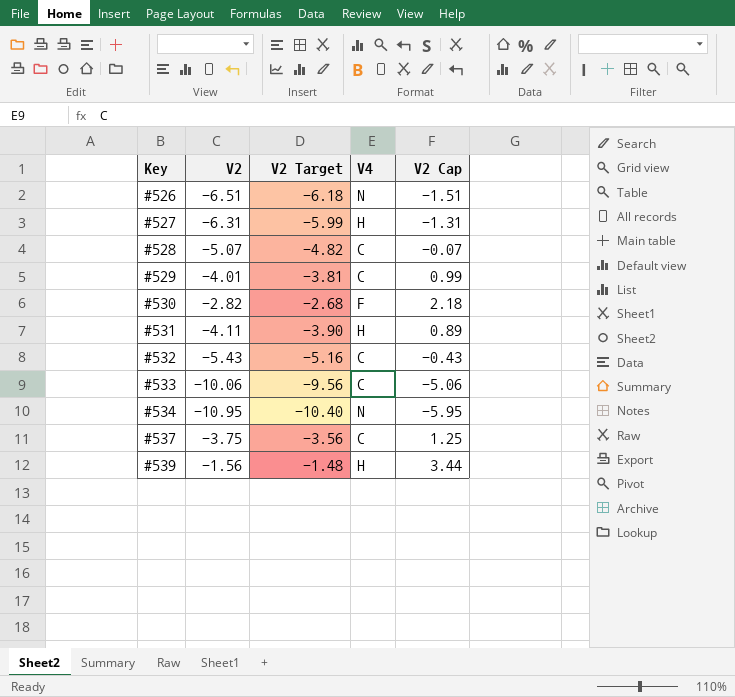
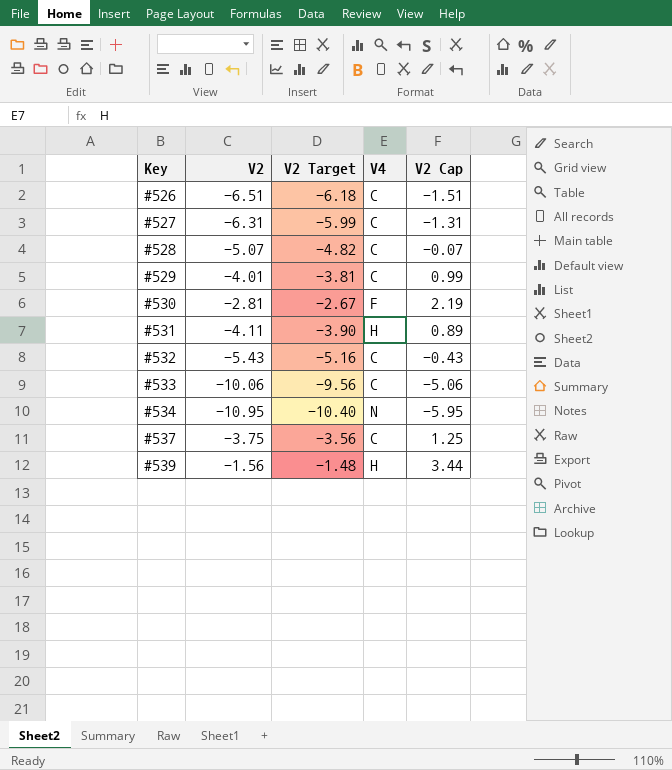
#526 | V4: N -> C
#527 | V4: H -> C
#530 | V2: -2.82 -> -2.81
#530 | V2 Target: -2.68 -> -2.67
#530 | V2 Cap: 2.18 -> 2.19

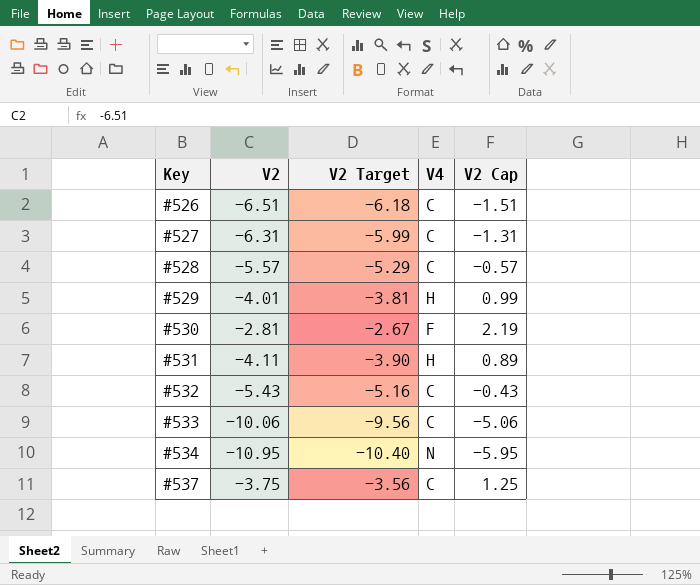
row #539: -1.56 | -1.48 | H | 3.44 -> none
#528 | V2: -5.07 -> -5.57
#528 | V2 Target: -4.82 -> -5.29
#528 | V2 Cap: -0.07 -> -0.57
#529 | V4: C -> H

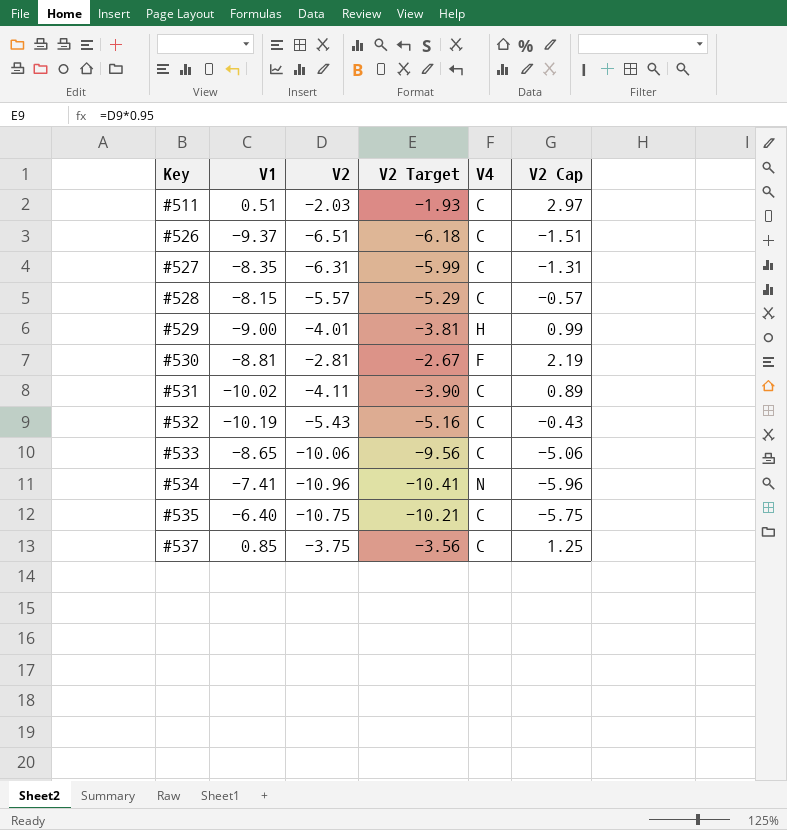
column V1 | position: none -> 2
row #511: none -> 0.51 | -2.03 | -1.93 | C | 2.97
#531 | V4: H -> C
#534 | V2: -10.95 -> -10.96
#534 | V2 Target: -10.40 -> -10.41
#534 | V2 Cap: -5.95 -> -5.96
row #535: none -> -6.40 | -10.75 | -10.21 | C | -5.75

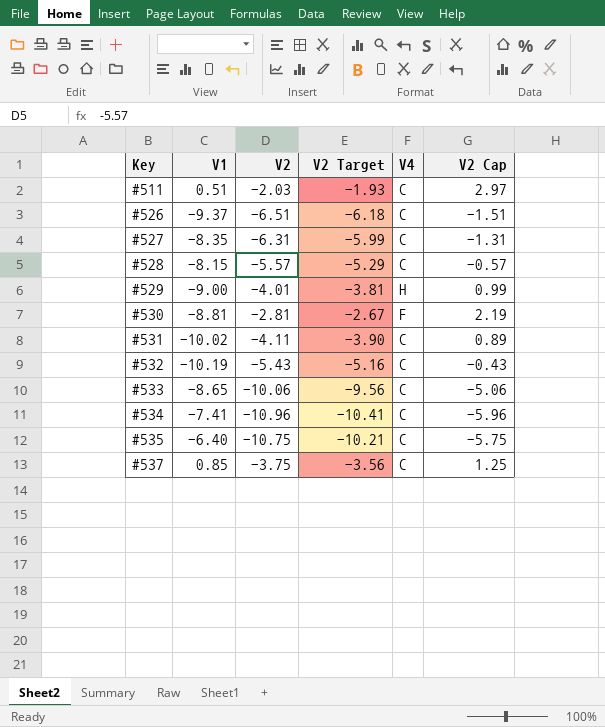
#534 | V4: N -> C

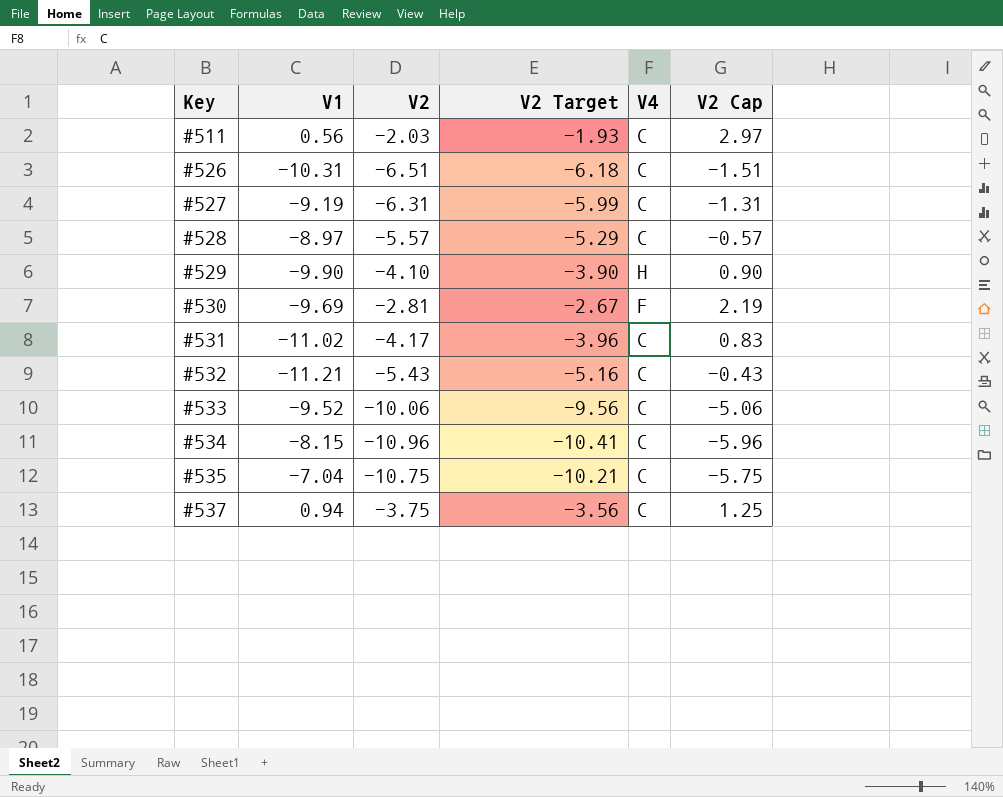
#511 | V1: 0.51 -> 0.56
#526 | V1: -9.37 -> -10.31
#527 | V1: -8.35 -> -9.19
#528 | V1: -8.15 -> -8.97
#529 | V1: -9.00 -> -9.90
#529 | V2: -4.01 -> -4.10
#529 | V2 Target: -3.81 -> -3.90
#529 | V2 Cap: 0.99 -> 0.90
#530 | V1: -8.81 -> -9.69
#531 | V1: -10.02 -> -11.02
#531 | V2: -4.11 -> -4.17
#531 | V2 Target: -3.90 -> -3.96
#531 | V2 Cap: 0.89 -> 0.83
#532 | V1: -10.19 -> -11.21
#533 | V1: -8.65 -> -9.52
#534 | V1: -7.41 -> -8.15
#535 | V1: -6.40 -> -7.04
#537 | V1: 0.85 -> 0.94

